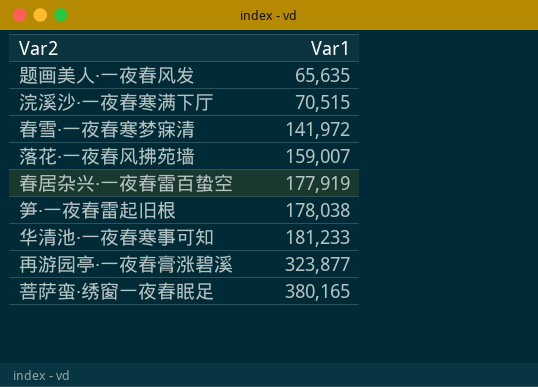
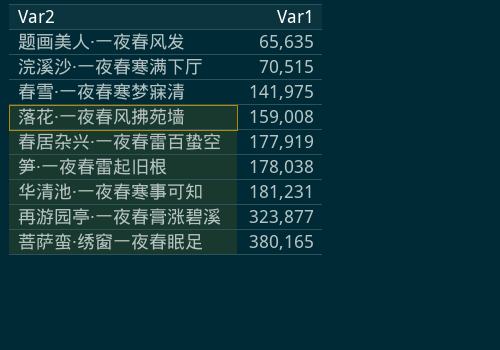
春雪·一夜春寒梦寐清 | Var1: 141,972 -> 141,975
落花·一夜春风拂苑墙 | Var1: 159,007 -> 159,008
华清池·一夜春寒事可知 | Var1: 181,233 -> 181,231

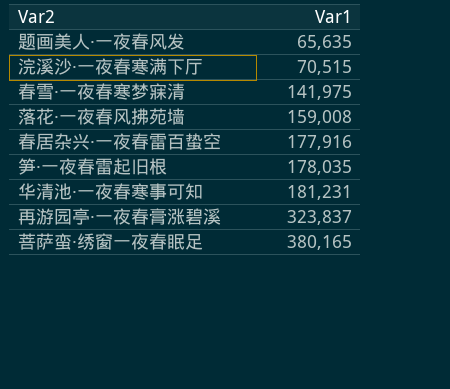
春居杂兴·一夜春雷百蛰空 | Var1: 177,919 -> 177,916
笋·一夜春雷起旧根 | Var1: 178,038 -> 178,035
再游园亭·一夜春膏涨碧溪 | Var1: 323,877 -> 323,837

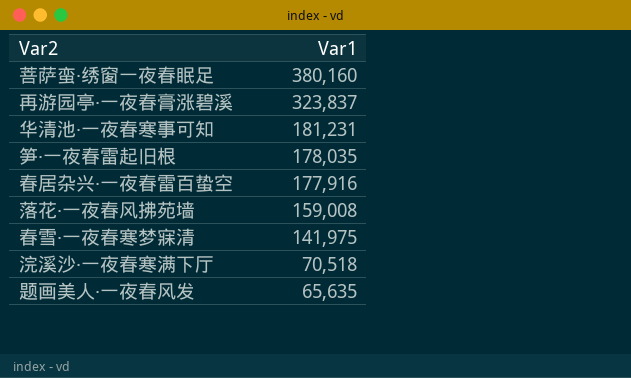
row order: Var1 ascending -> Var1 descending
菩萨蛮·绣窗一夜春眠足 | Var1: 380,165 -> 380,160
浣溪沙·一夜春寒满下厅 | Var1: 70,515 -> 70,518

